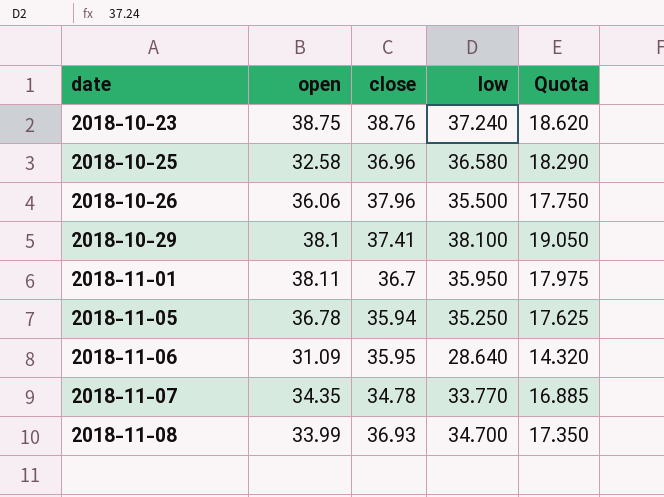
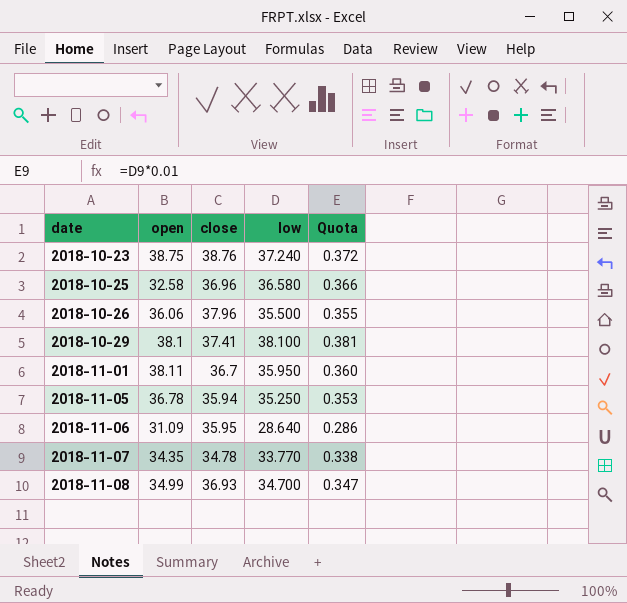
column Quota | formula: [low] * 0.5 -> [low] * 0.01
2018-11-08 | open: 33.99 -> 34.99

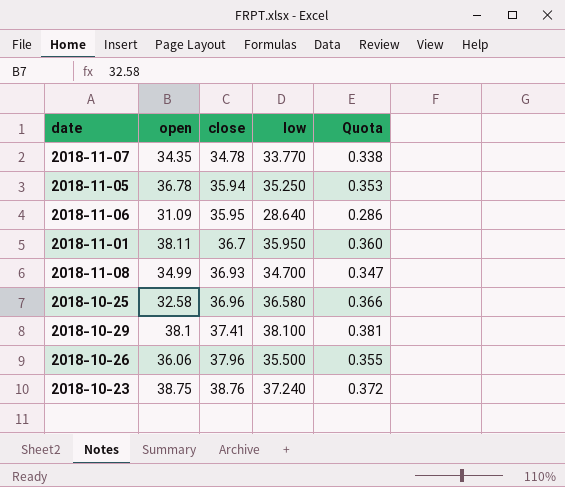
row order: date ascending -> close ascending

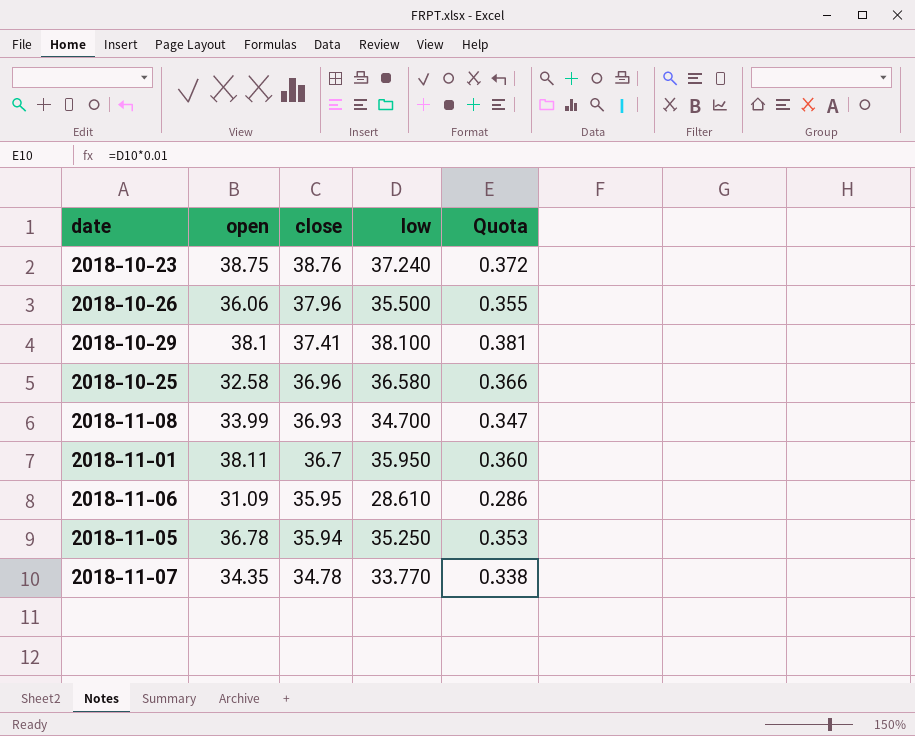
row order: close ascending -> close descending
2018-11-08 | open: 34.99 -> 33.99
2018-11-06 | low: 28.640 -> 28.610

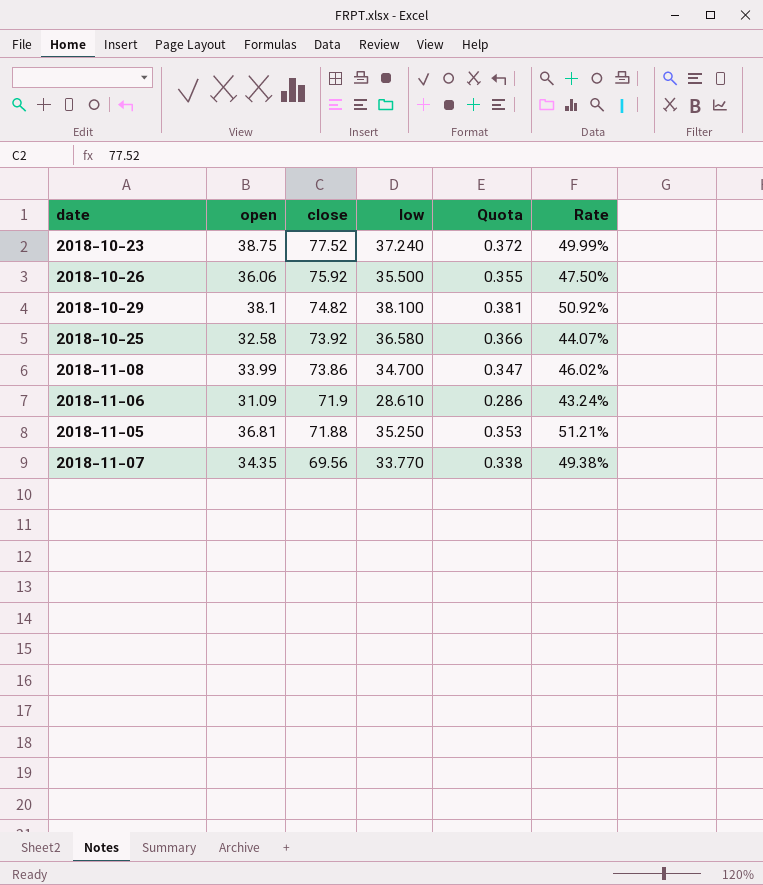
column Rate | formula: none -> [open] / [close]
row 2018-11-01: 38.11 | 36.7 | 35.950 | 0.360 -> none
2018-10-23 | close: 38.76 -> 77.52
2018-10-26 | close: 37.96 -> 75.92
2018-10-29 | close: 37.41 -> 74.82
2018-10-25 | close: 36.96 -> 73.92
2018-11-08 | close: 36.93 -> 73.86
2018-11-06 | close: 35.95 -> 71.9
2018-11-05 | open: 36.78 -> 36.81
2018-11-05 | close: 35.94 -> 71.88
2018-11-07 | close: 34.78 -> 69.56

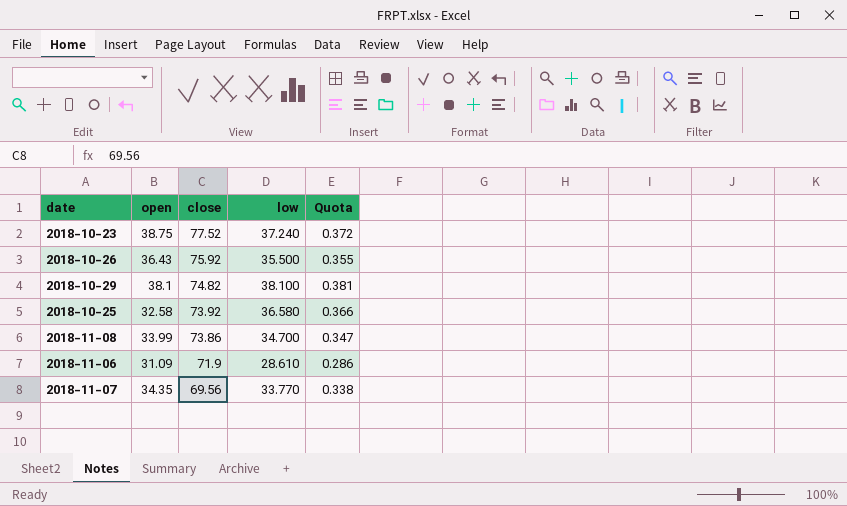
column Rate | formula: [open] / [close] -> none
row 2018-11-05: 36.81 | 71.88 | 35.250 | 0.353 | 51.21% -> none
2018-10-26 | open: 36.06 -> 36.43

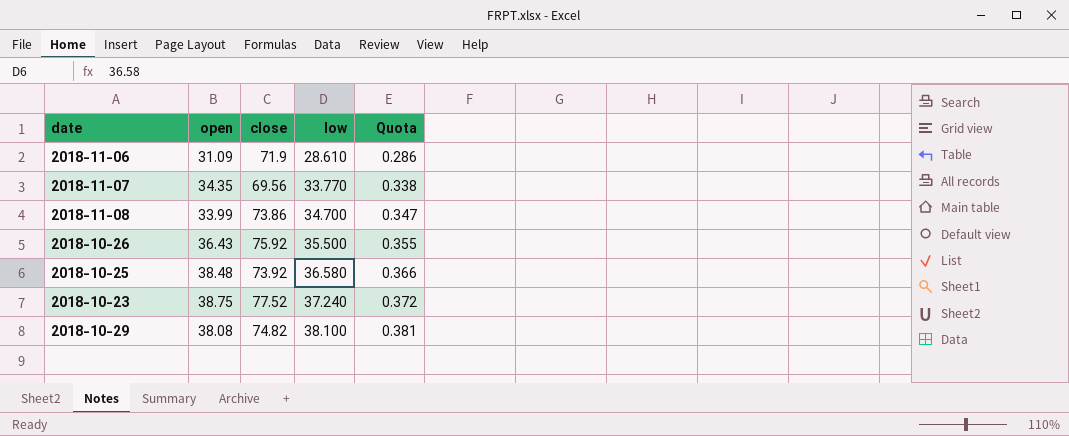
row order: close descending -> low ascending
2018-10-25 | open: 32.58 -> 38.48
2018-10-29 | open: 38.1 -> 38.08

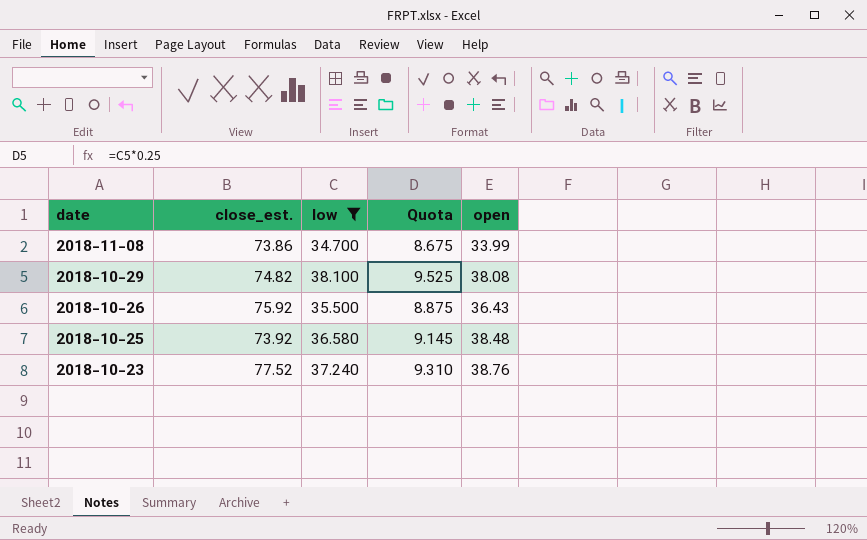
filter: none -> low >= 34.700
row order: low ascending -> date descending
column name: close -> close_est.
column Quota | formula: [low] * 0.01 -> [low] * 0.25
column open | position: 2 -> 5
2018-10-23 | open: 38.75 -> 38.76

